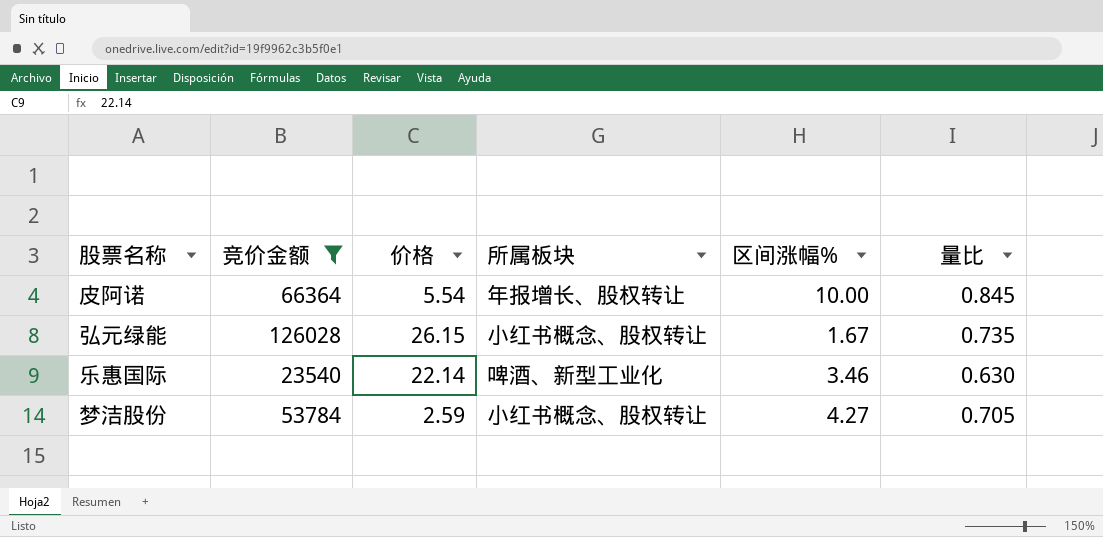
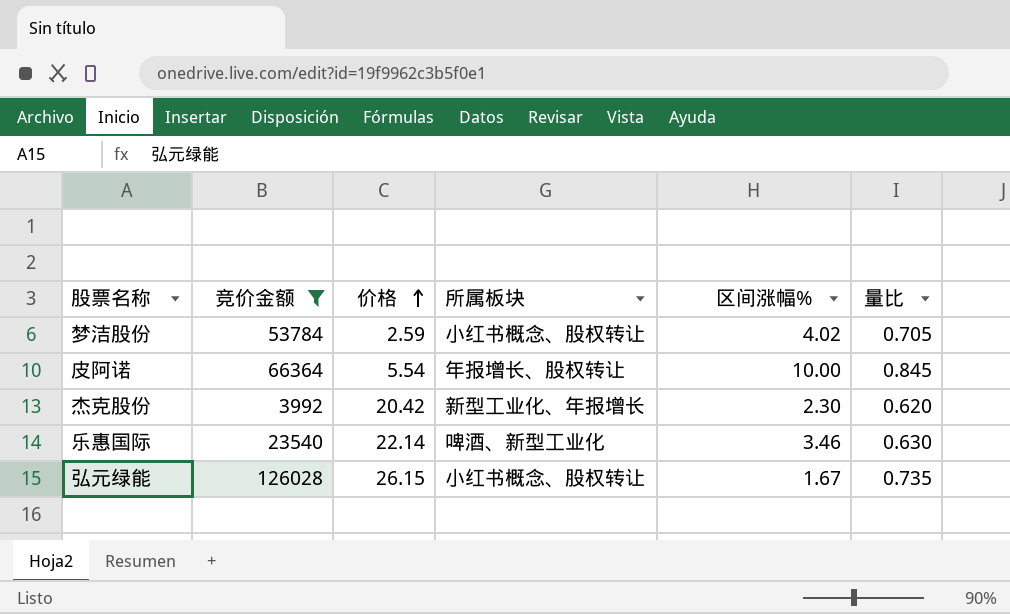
row order: none -> 价格 ascending
梦洁股份 | 区间涨幅%: 4.27 -> 4.02
row 杰克股份: none -> 3992 | 20.42 | 新型工业化、年报增长 | 2.30 | 0.620

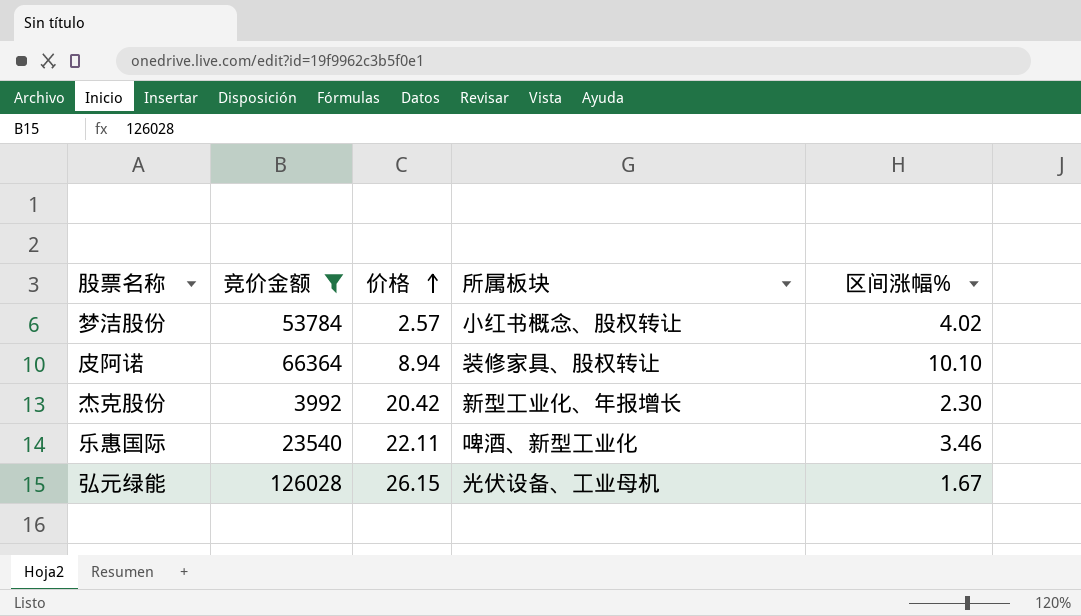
column 量比 | position: 6 -> none
梦洁股份 | 价格: 2.59 -> 2.57
皮阿诺 | 价格: 5.54 -> 8.94
皮阿诺 | 所属板块: 年报增长、股权转让 -> 装修家具、股权转让
皮阿诺 | 区间涨幅%: 10.00 -> 10.10
乐惠国际 | 价格: 22.14 -> 22.11
弘元绿能 | 所属板块: 小红书概念、股权转让 -> 光伏设备、工业母机

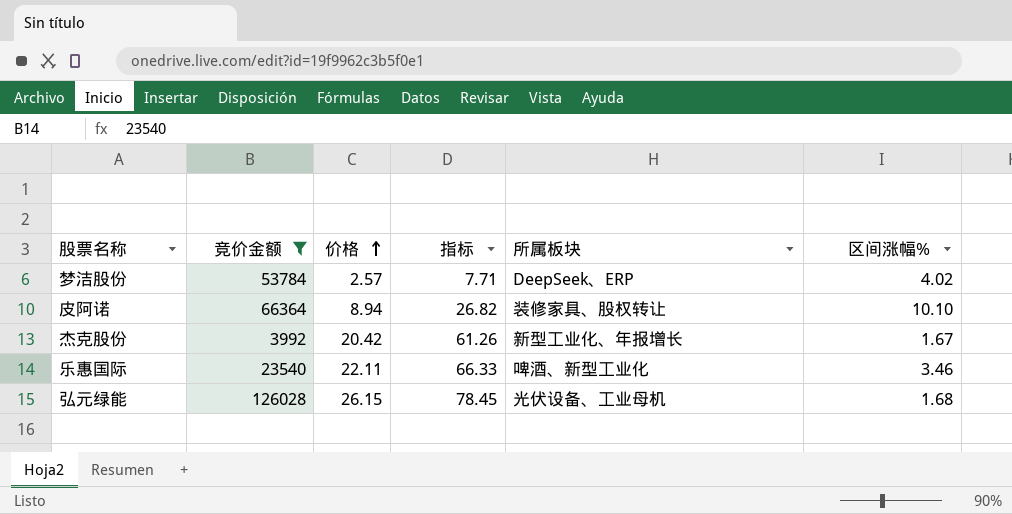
column 指标 | formula: none -> [价格] * 3
梦洁股份 | 所属板块: 小红书概念、股权转让 -> DeepSeek、ERP
杰克股份 | 区间涨幅%: 2.30 -> 1.67
弘元绿能 | 区间涨幅%: 1.67 -> 1.68

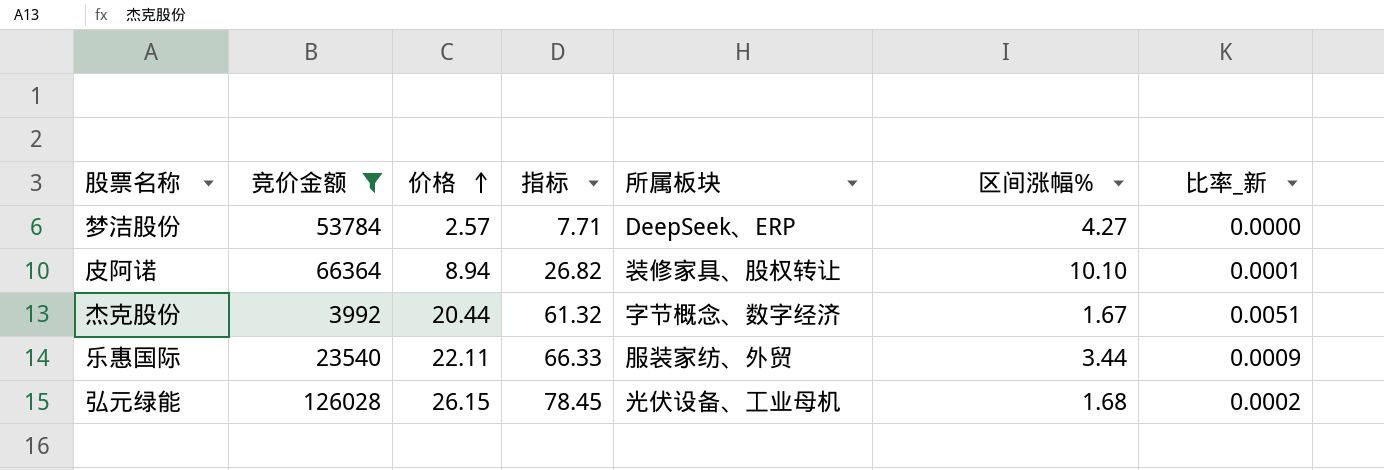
column 比率_新 | formula: none -> [价格] / [竞价金额]
梦洁股份 | 区间涨幅%: 4.02 -> 4.27
杰克股份 | 价格: 20.42 -> 20.44
杰克股份 | 指标: 61.26 -> 61.32
杰克股份 | 所属板块: 新型工业化、年报增长 -> 字节概念、数字经济
乐惠国际 | 所属板块: 啤酒、新型工业化 -> 服装家纺、外贸
乐惠国际 | 区间涨幅%: 3.46 -> 3.44

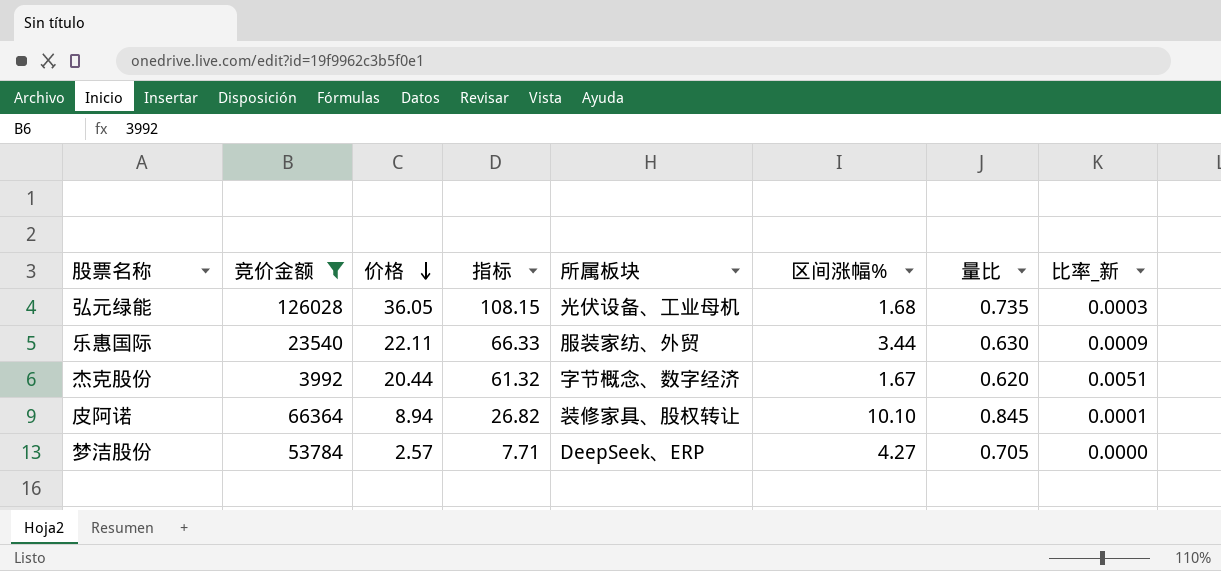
row order: 价格 ascending -> 价格 descending
column 量比 | position: none -> 7
弘元绿能 | 价格: 26.15 -> 36.05
弘元绿能 | 指标: 78.45 -> 108.15
弘元绿能 | 比率_新: 0.0002 -> 0.0003

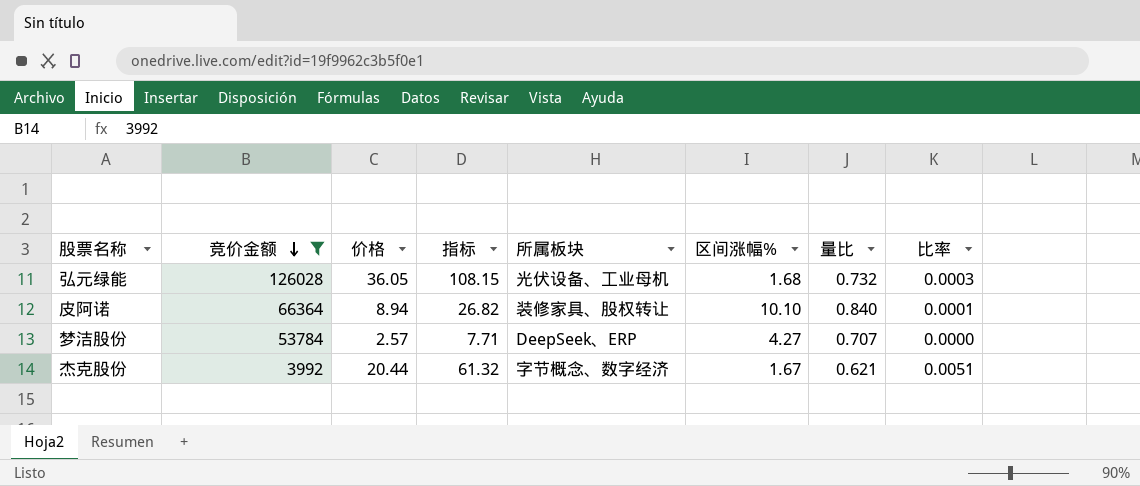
row order: 价格 descending -> 竞价金额 descending
column name: 比率_新 -> 比率
row 乐惠国际: 23540 | 22.11 | 66.33 | 服装家纺、外贸 | 3.44 | 0.630 | 0.0009 -> none
弘元绿能 | 量比: 0.735 -> 0.732
皮阿诺 | 量比: 0.845 -> 0.840
梦洁股份 | 量比: 0.705 -> 0.707
杰克股份 | 量比: 0.620 -> 0.621

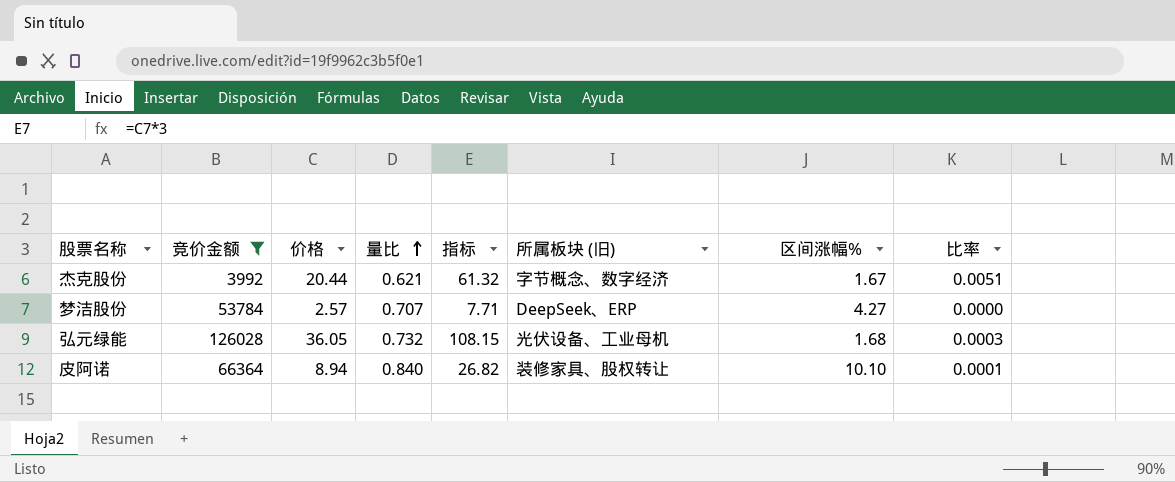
row order: 竞价金额 descending -> 量比 ascending
column 量比 | position: 7 -> 4
column name: 所属板块 -> 所属板块 (旧)

